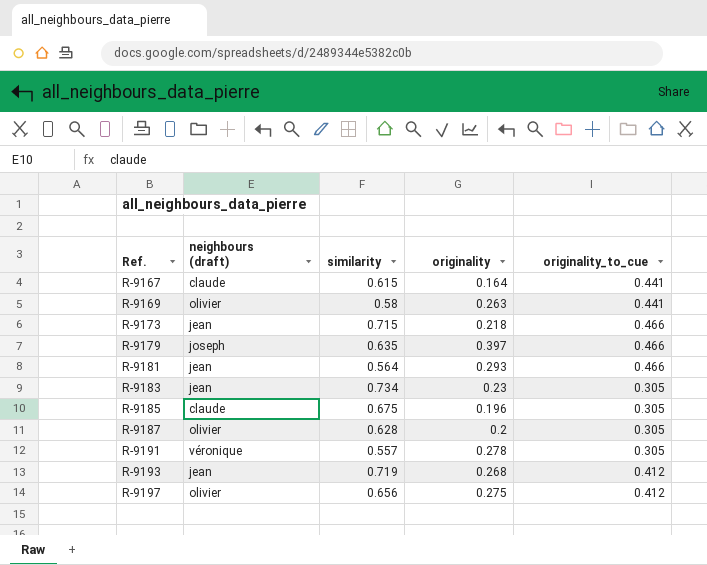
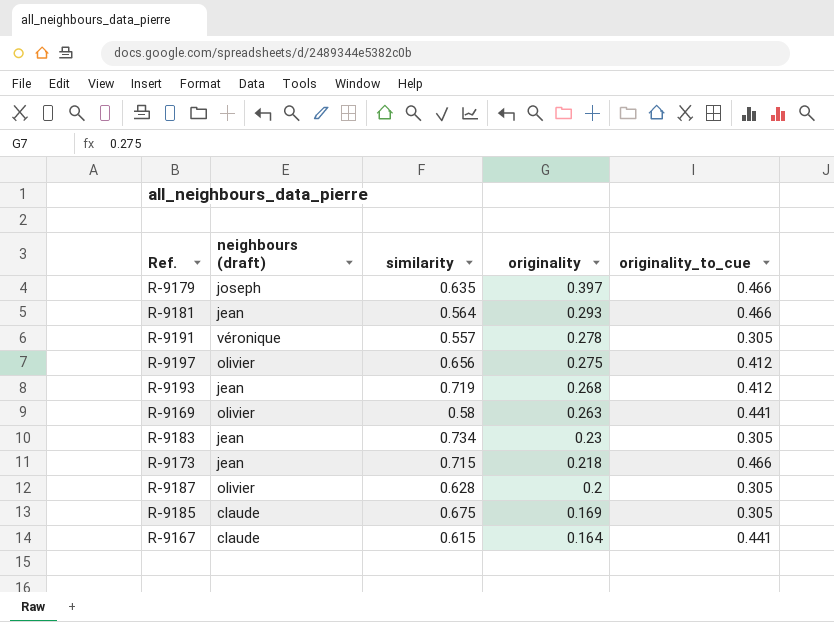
row order: Ref. ascending -> originality descending
R-9185 | originality: 0.196 -> 0.169

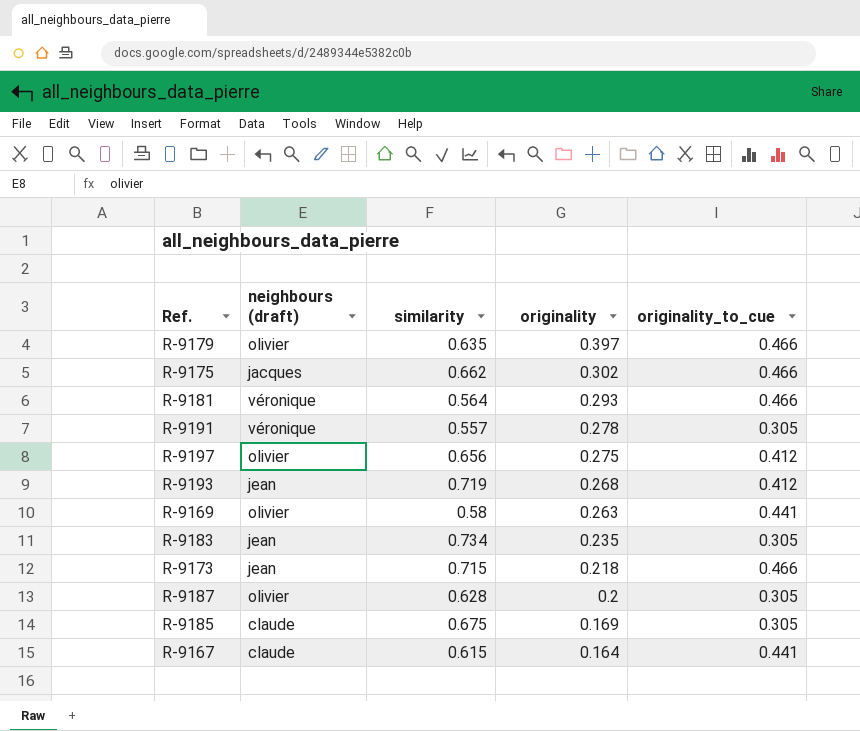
R-9179 | neighbours (draft): joseph -> olivier
row R-9175: none -> jacques | 0.662 | 0.302 | 0.466
R-9181 | neighbours (draft): jean -> véronique
R-9183 | originality: 0.23 -> 0.235

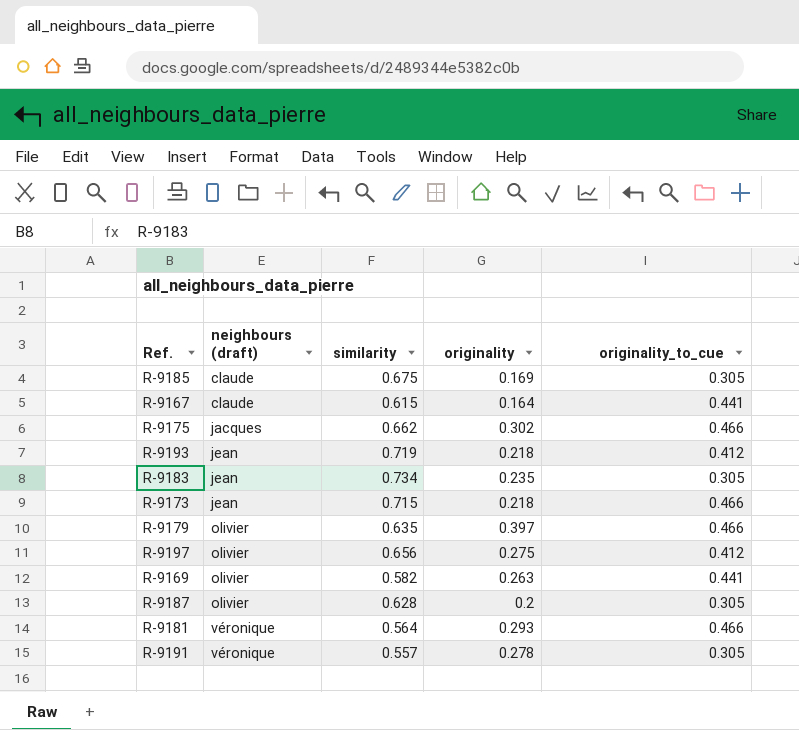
row order: originality descending -> neighbours (draft) ascending
R-9193 | originality: 0.268 -> 0.218
R-9169 | similarity: 0.58 -> 0.582

